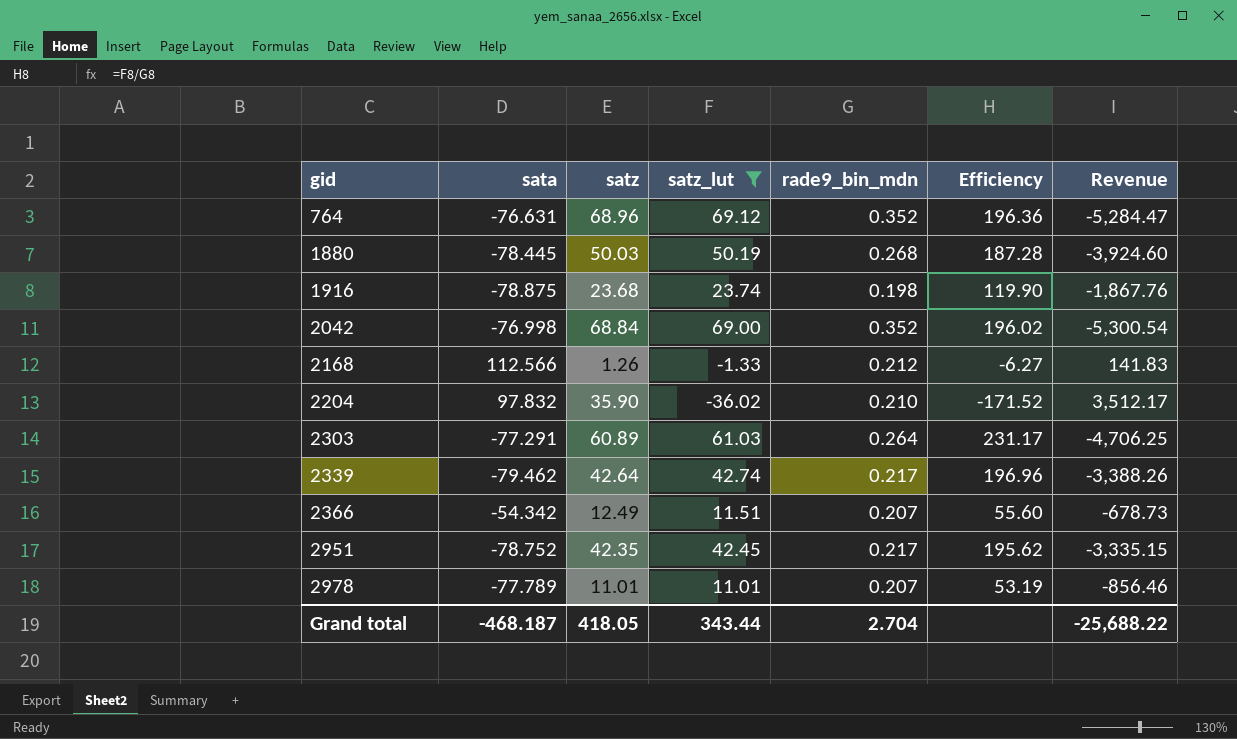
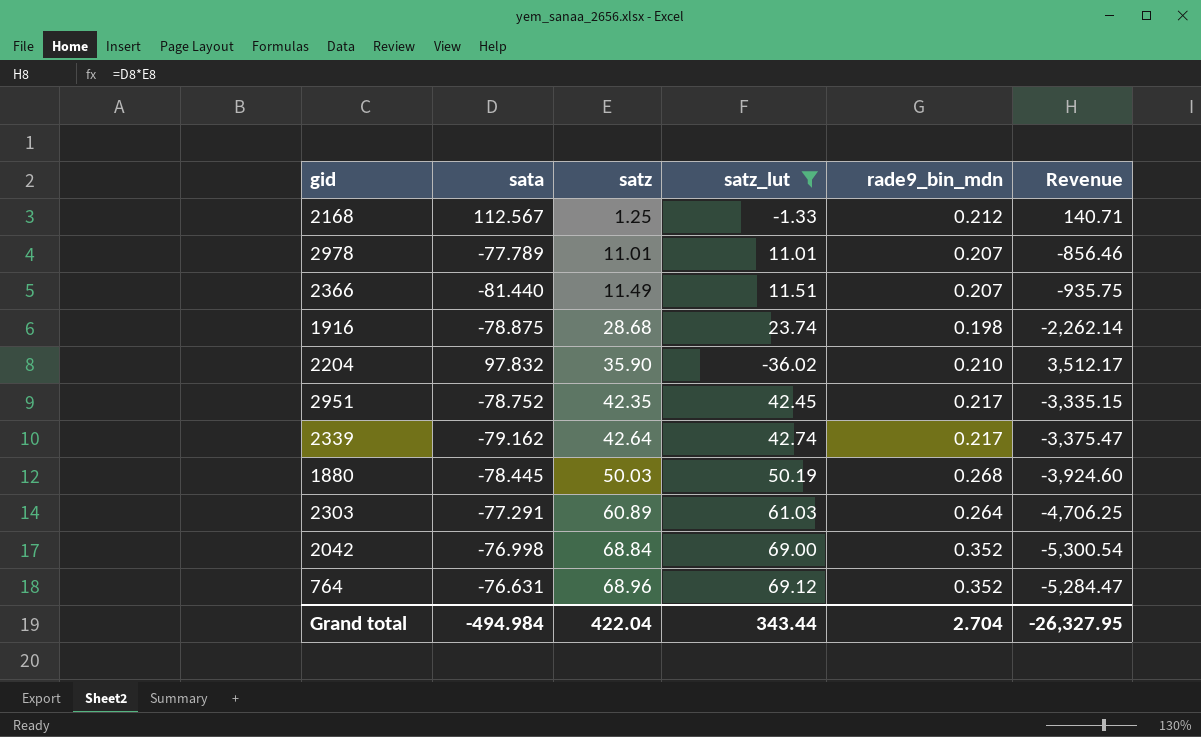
row order: gid ascending -> satz ascending
column Efficiency | formula: [satz_lut] / [rade9_bin_mdn] -> none
2168 | sata: 112.566 -> 112.567
2168 | satz: 1.26 -> 1.25
2168 | Revenue: 141.83 -> 140.71
2366 | sata: -54.342 -> -81.440
2366 | satz: 12.49 -> 11.49
2366 | Revenue: -678.73 -> -935.75
1916 | satz: 23.68 -> 28.68
1916 | Revenue: -1,867.76 -> -2,262.14
2339 | sata: -79.462 -> -79.162
2339 | Revenue: -3,388.26 -> -3,375.47
Grand total | sata: -468.187 -> -494.984
Grand total | satz: 418.05 -> 422.04
Grand total | Revenue: -25,688.22 -> -26,327.95

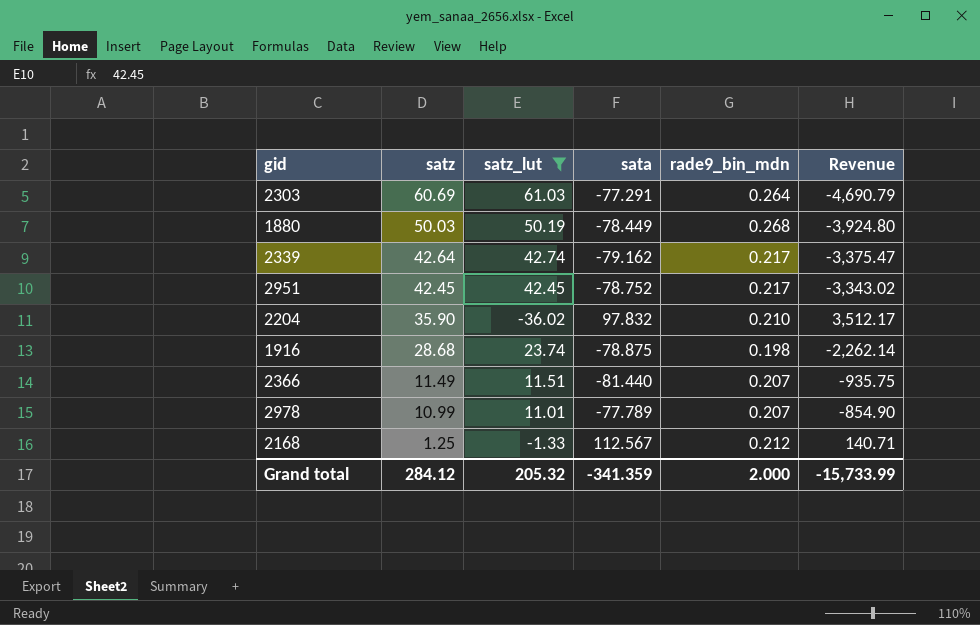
row order: satz ascending -> satz descending
column sata | position: 2 -> 4
row 2042: -76.998 | 68.84 | 69.00 | 0.352 | -5,300.54 -> none
row 764: -76.631 | 68.96 | 69.12 | 0.352 | -5,284.47 -> none
2303 | satz: 60.89 -> 60.69
2303 | Revenue: -4,706.25 -> -4,690.79
1880 | sata: -78.445 -> -78.449
1880 | Revenue: -3,924.60 -> -3,924.80
2951 | satz: 42.35 -> 42.45
2951 | Revenue: -3,335.15 -> -3,343.02
2978 | satz: 11.01 -> 10.99
2978 | Revenue: -856.46 -> -854.90
Grand total | satz: 422.04 -> 284.12
Grand total | satz_lut: 343.44 -> 205.32
Grand total | sata: -494.984 -> -341.359
Grand total | rade9_bin_mdn: 2.704 -> 2.000
Grand total | Revenue: -26,327.95 -> -15,733.99

